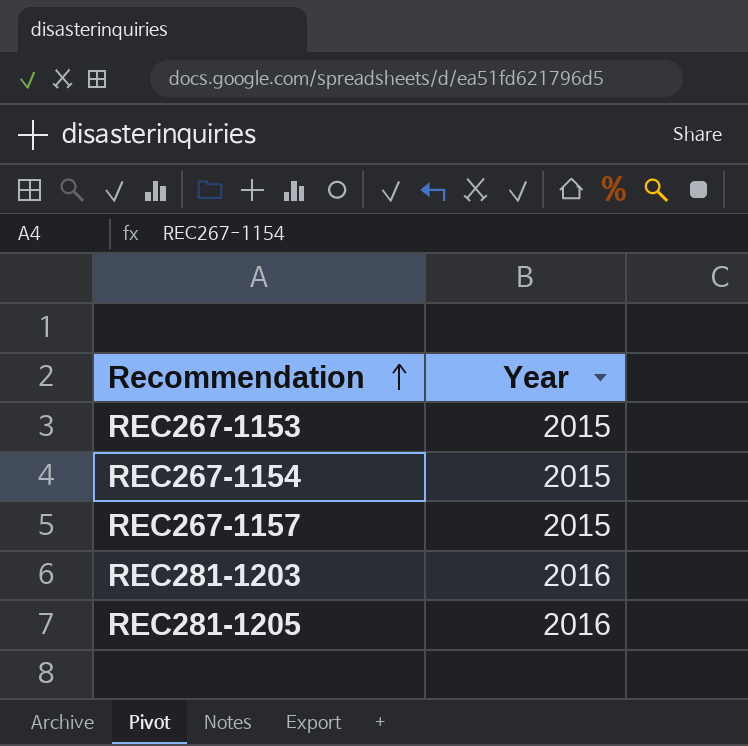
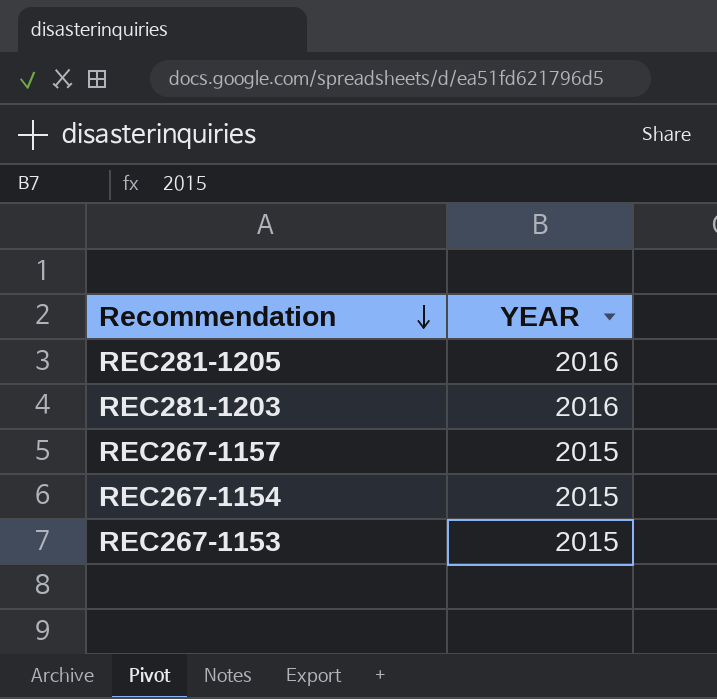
row order: Recommendation ascending -> Recommendation descending
column name: Year -> YEAR

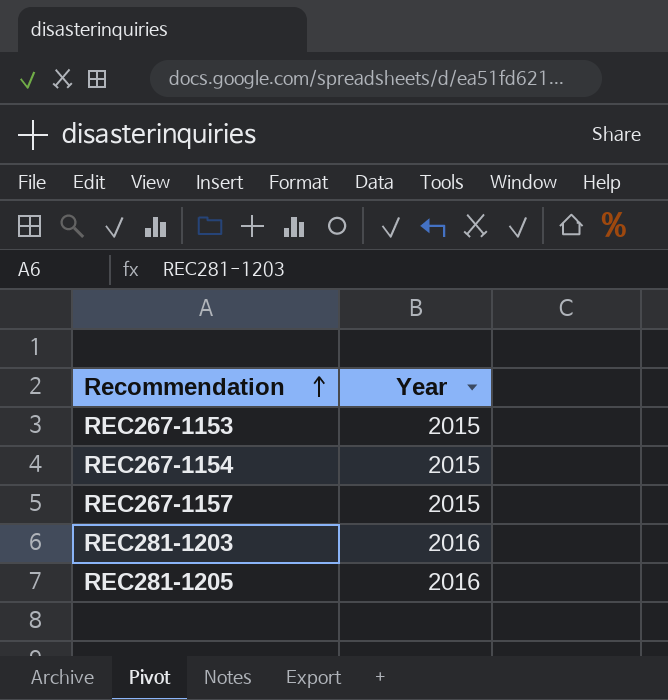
row order: Recommendation descending -> Recommendation ascending
column name: YEAR -> Year

